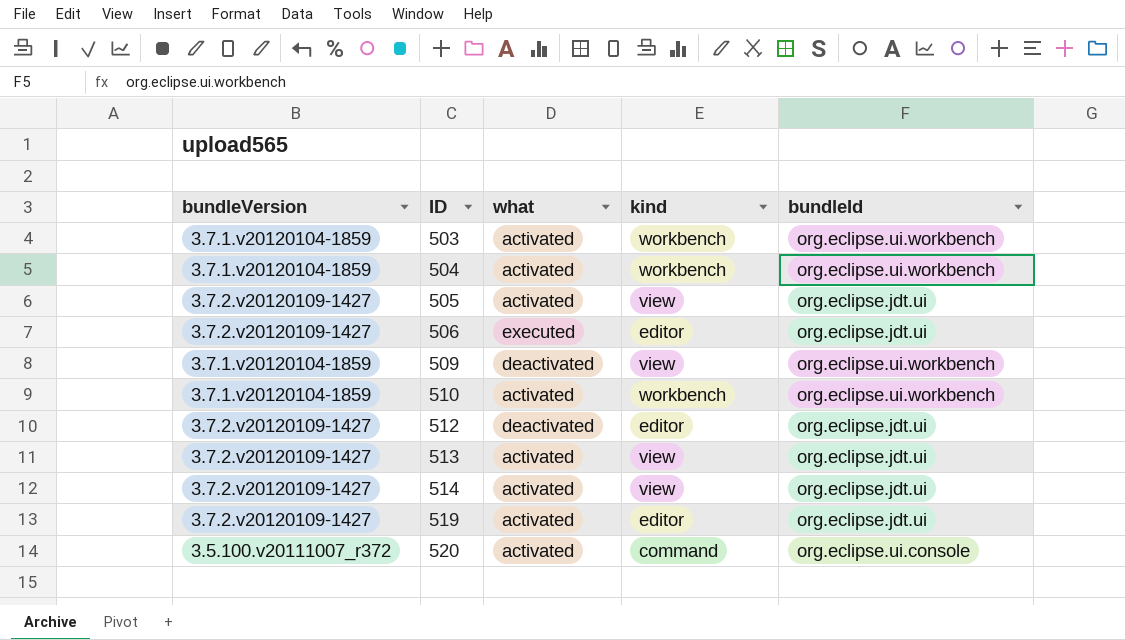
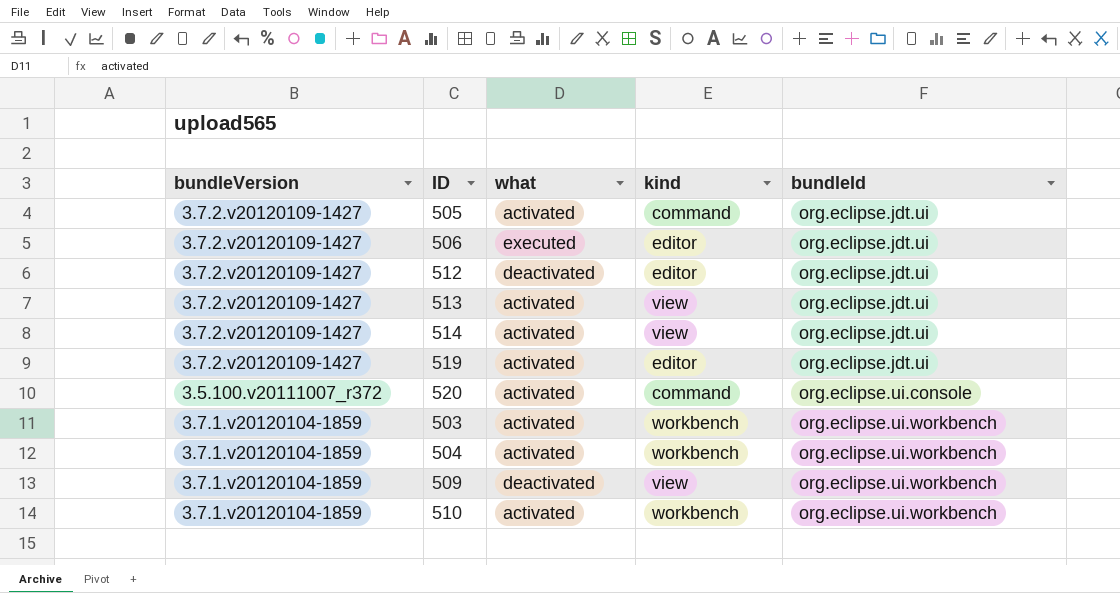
row order: ID ascending -> bundleId ascending
505 | kind: view -> command

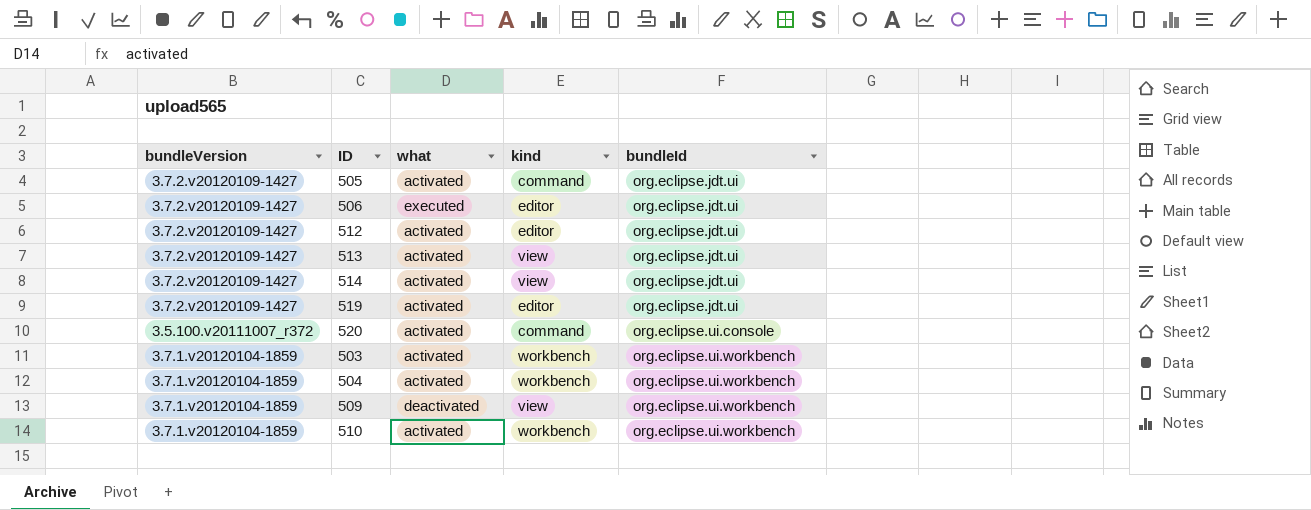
512 | what: deactivated -> activated

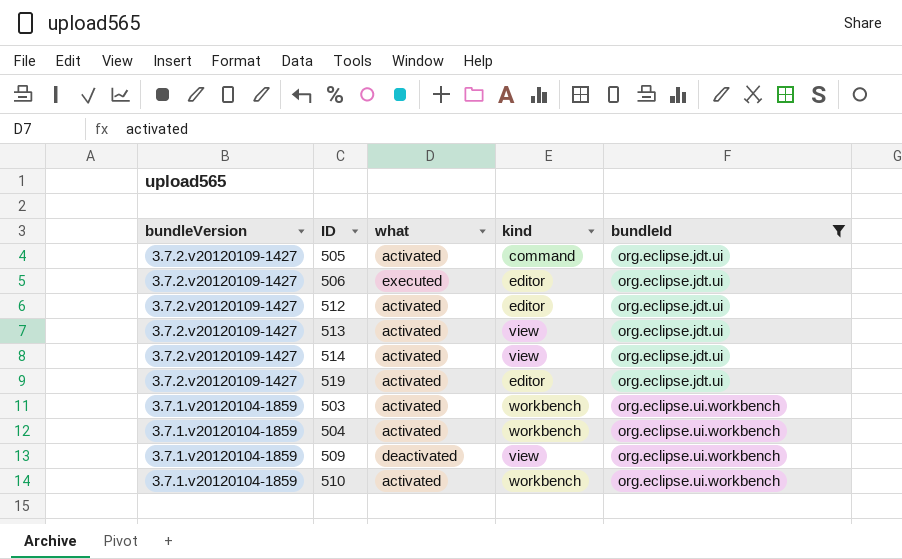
filter: none -> bundleId != org.eclipse.ui.console

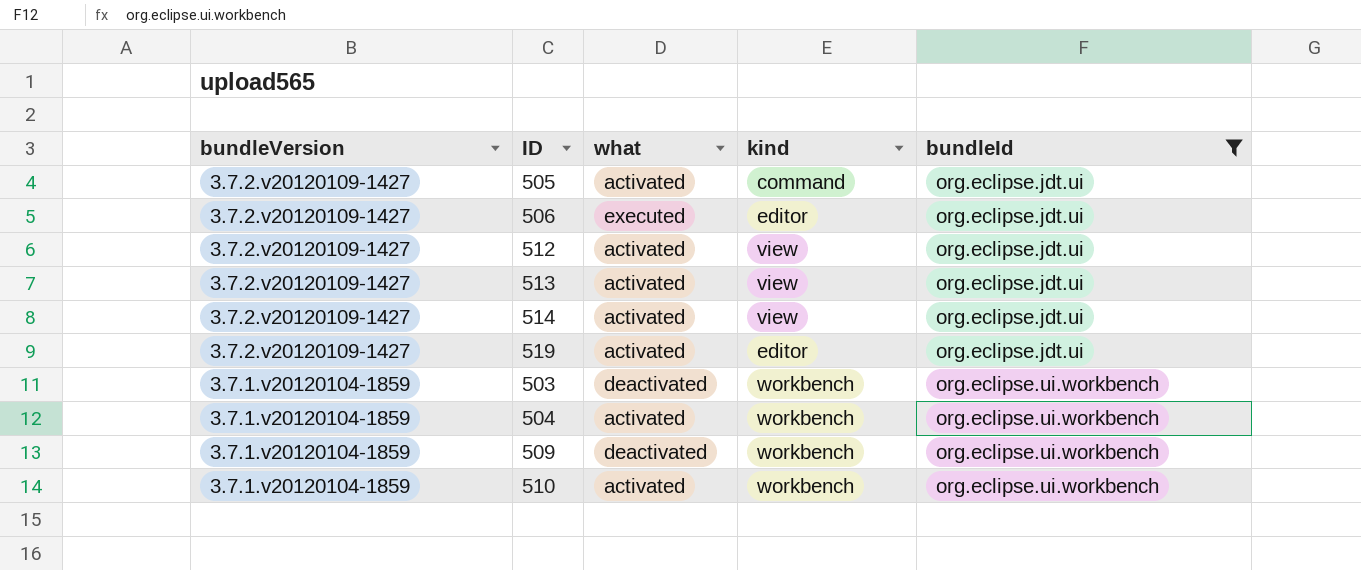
512 | kind: editor -> view
503 | what: activated -> deactivated
509 | kind: view -> workbench

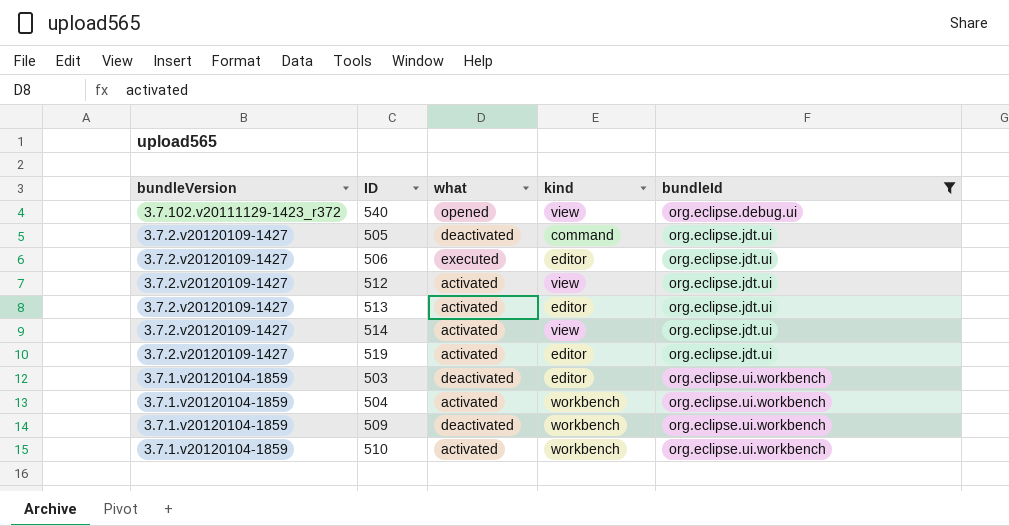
row 540: none -> 3.7.102.v20111129-1423_r372 | opened | view | org.eclipse.debug.ui
505 | what: activated -> deactivated
513 | kind: view -> editor
503 | kind: workbench -> editor

